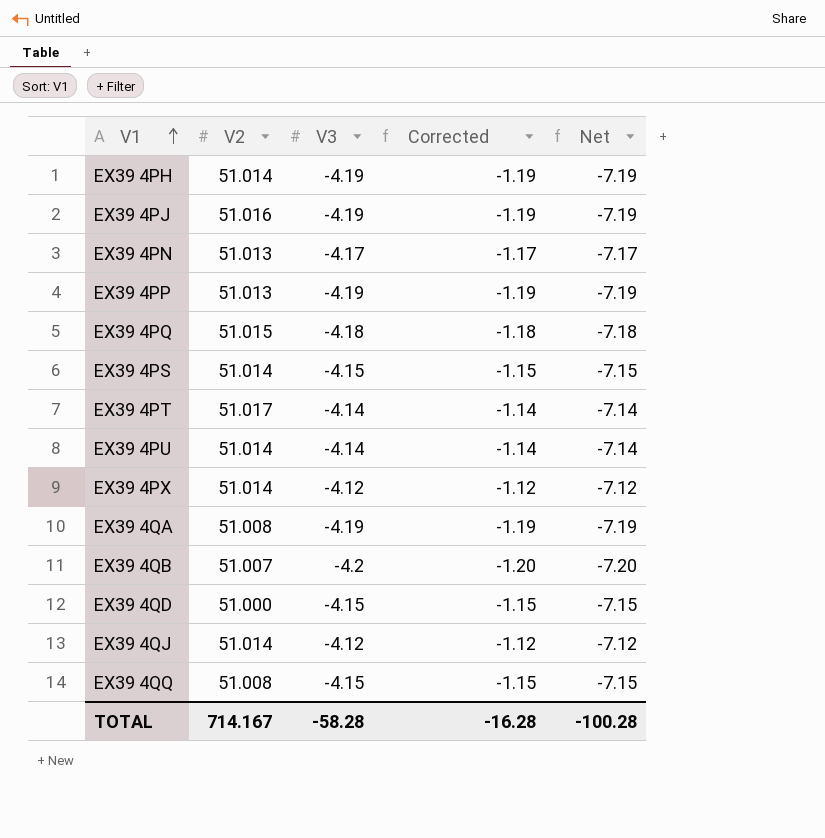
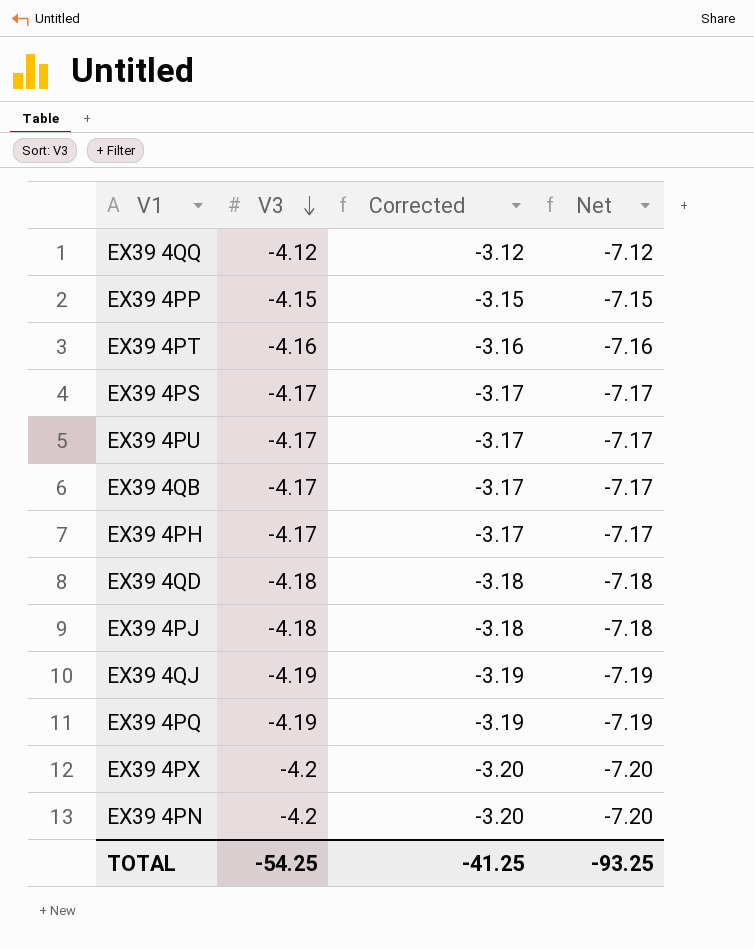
row order: V1 ascending -> V3 descending
column V2 | position: 2 -> none
column Corrected | formula: [V3] + 3 -> [V3] + 1
row EX39 4QA: 51.008 | -4.19 | -1.19 | -7.19 -> none
EX39 4QQ | V3: -4.15 -> -4.12
EX39 4QQ | Net: -7.15 -> -7.12
EX39 4PP | V3: -4.19 -> -4.15
EX39 4PP | Net: -7.19 -> -7.15
EX39 4PT | V3: -4.14 -> -4.16
EX39 4PT | Net: -7.14 -> -7.16
EX39 4PS | V3: -4.15 -> -4.17
EX39 4PS | Net: -7.15 -> -7.17
EX39 4PU | V3: -4.14 -> -4.17
EX39 4PU | Net: -7.14 -> -7.17
EX39 4QB | V3: -4.2 -> -4.17
EX39 4QB | Net: -7.20 -> -7.17
EX39 4PH | V3: -4.19 -> -4.17
EX39 4PH | Net: -7.19 -> -7.17
EX39 4QD | V3: -4.15 -> -4.18
EX39 4QD | Net: -7.15 -> -7.18
EX39 4PJ | V3: -4.19 -> -4.18
EX39 4PJ | Net: -7.19 -> -7.18
EX39 4QJ | V3: -4.12 -> -4.19
EX39 4QJ | Net: -7.12 -> -7.19
EX39 4PQ | V3: -4.18 -> -4.19
EX39 4PQ | Net: -7.18 -> -7.19
EX39 4PX | V3: -4.12 -> -4.2
EX39 4PX | Net: -7.12 -> -7.20
EX39 4PN | V3: -4.17 -> -4.2
EX39 4PN | Net: -7.17 -> -7.20
TOTAL | V3: -58.28 -> -54.25
TOTAL | Corrected: -16.28 -> -41.25
TOTAL | Net: -100.28 -> -93.25

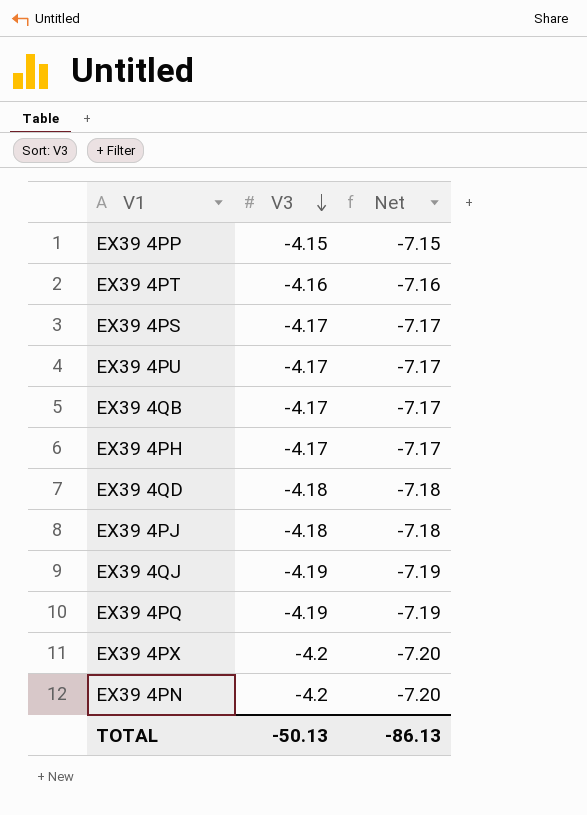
column Corrected | formula: [V3] + 1 -> none
row EX39 4QQ: -4.12 | -3.12 | -7.12 -> none
TOTAL | V3: -54.25 -> -50.13
TOTAL | Net: -93.25 -> -86.13

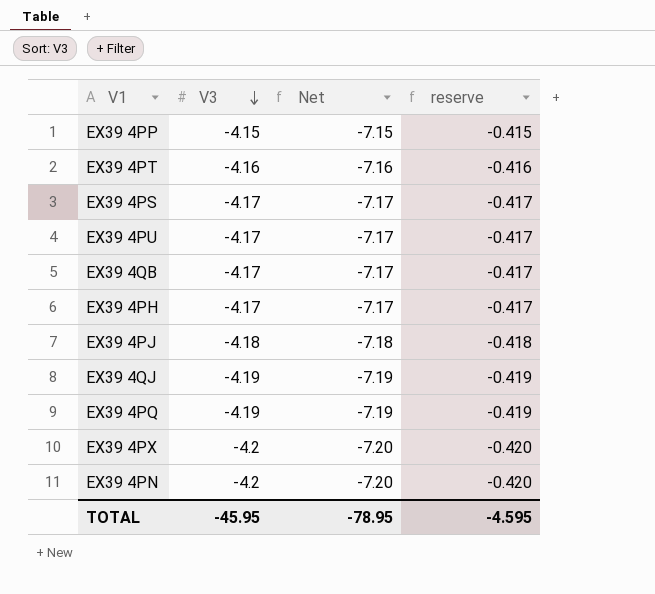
column reserve | formula: none -> [V3] * 0.1
row EX39 4QD: -4.18 | -7.18 -> none
TOTAL | V3: -50.13 -> -45.95
TOTAL | Net: -86.13 -> -78.95

